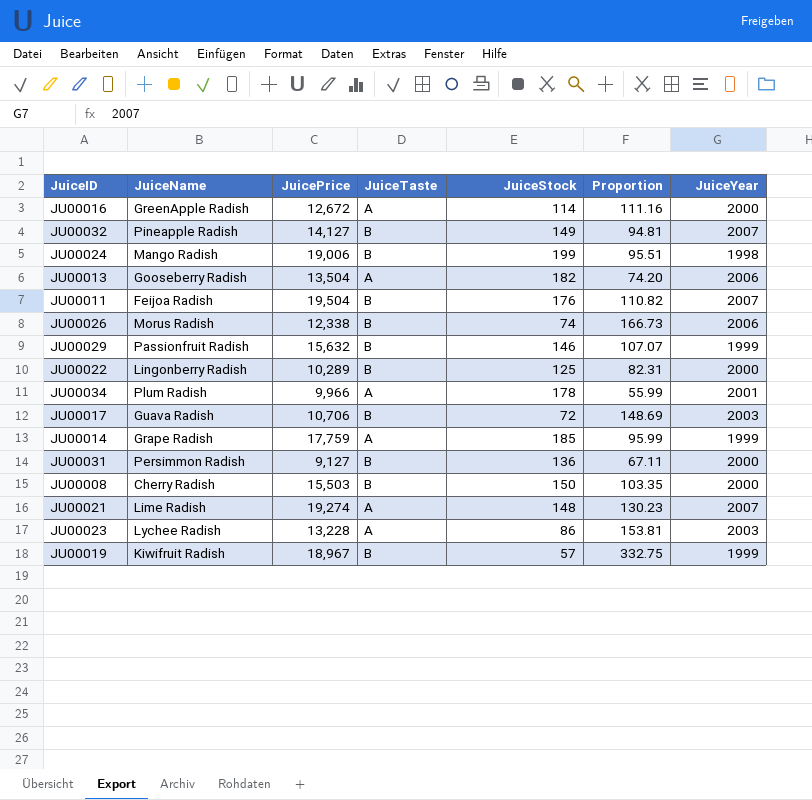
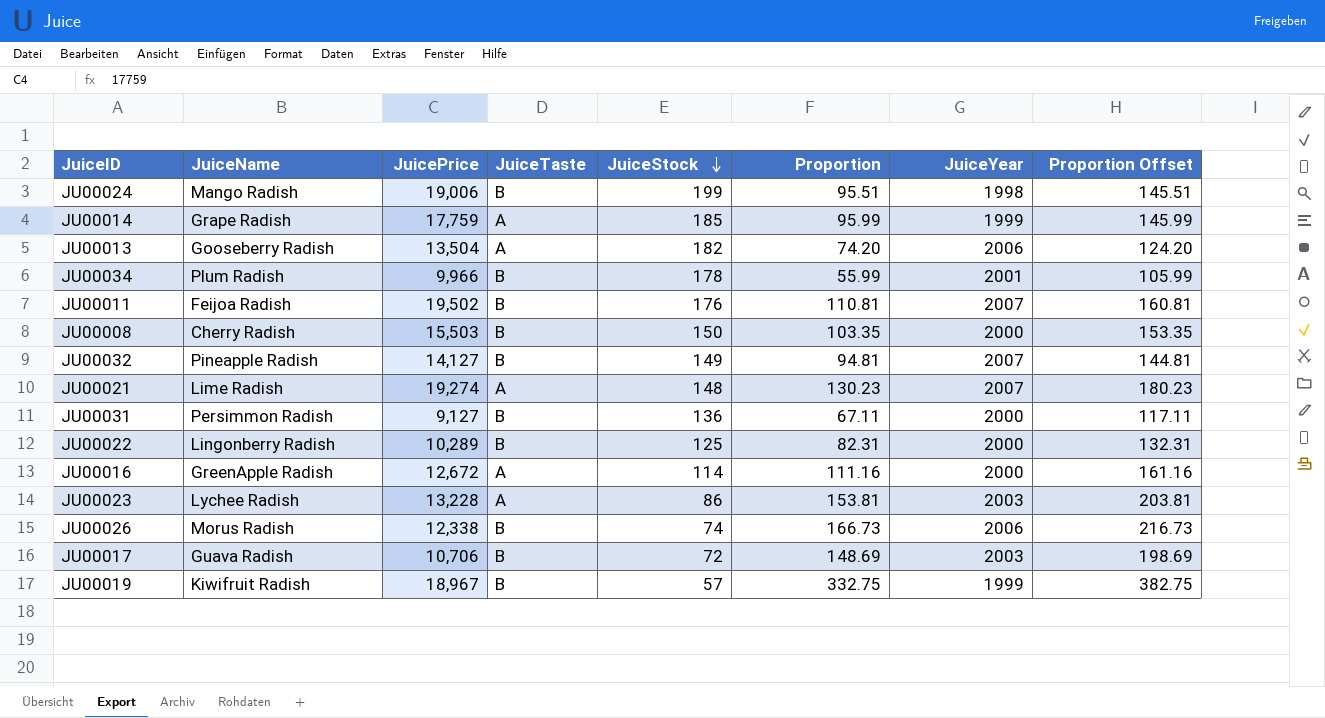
row order: none -> JuiceStock descending
column Proportion Offset | formula: none -> [Proportion] + 50
row JU00029: Passionfruit Radish | 15,632 | B | 146 | 107.07 | 1999 -> none
JU00034 | JuiceTaste: A -> B
JU00011 | JuicePrice: 19,504 -> 19,502
JU00011 | Proportion: 110.82 -> 110.81

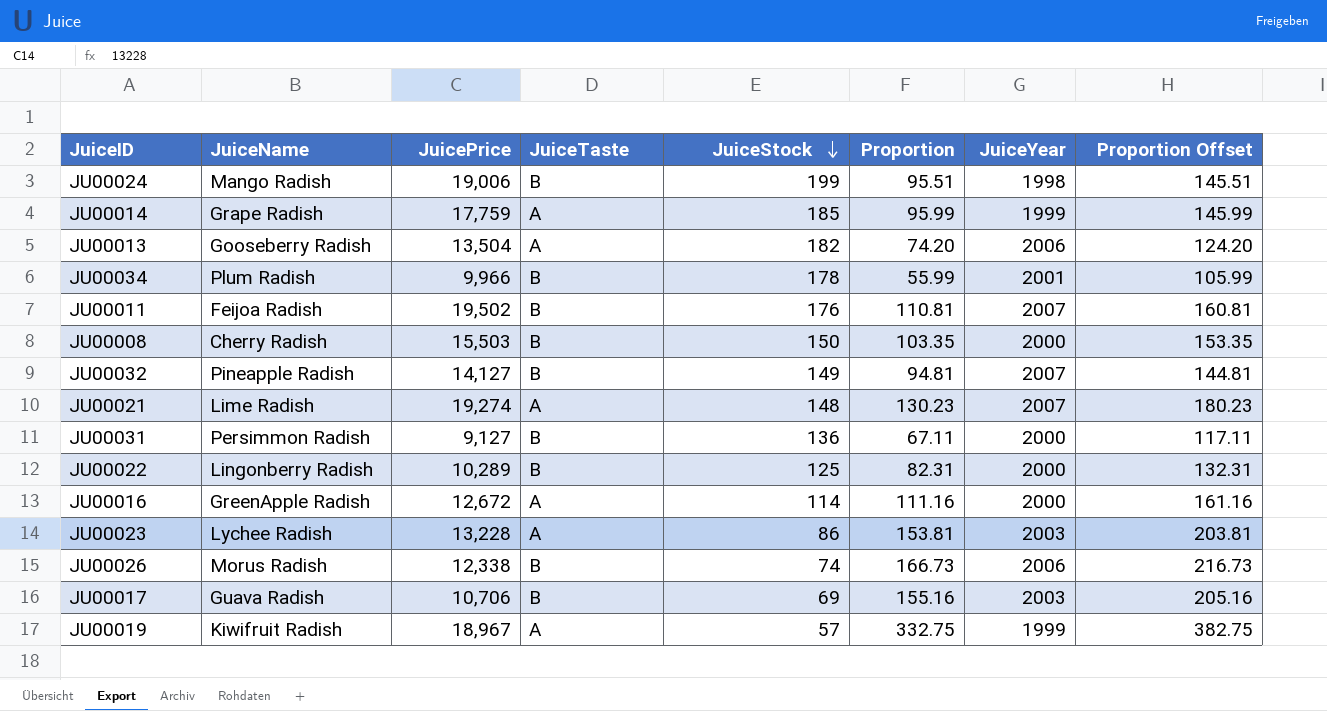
JU00017 | JuiceStock: 72 -> 69
JU00017 | Proportion: 148.69 -> 155.16
JU00017 | Proportion Offset: 198.69 -> 205.16
JU00019 | JuiceTaste: B -> A

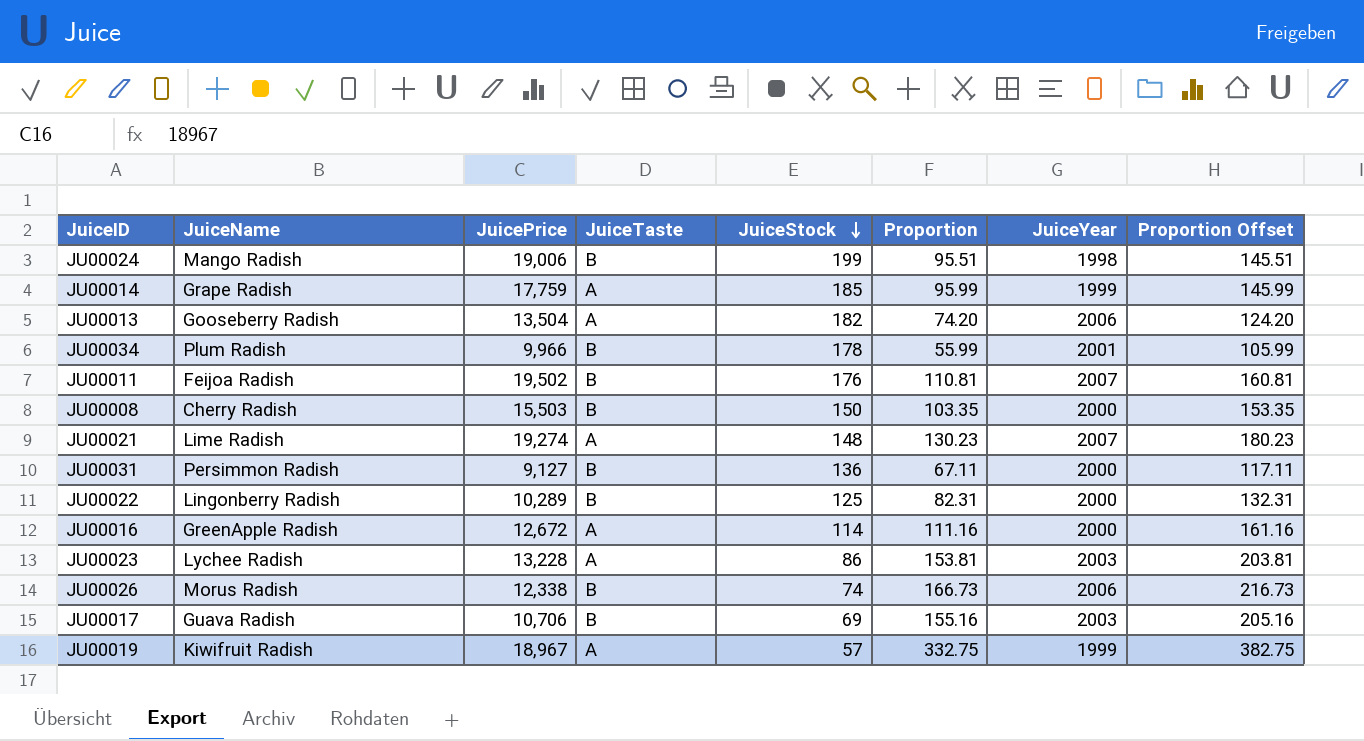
row JU00032: Pineapple Radish | 14,127 | B | 149 | 94.81 | 2007 | 144.81 -> none

